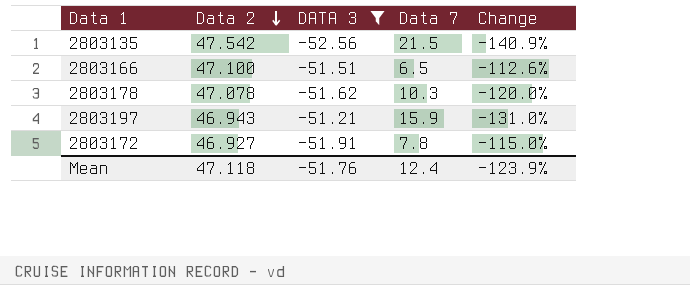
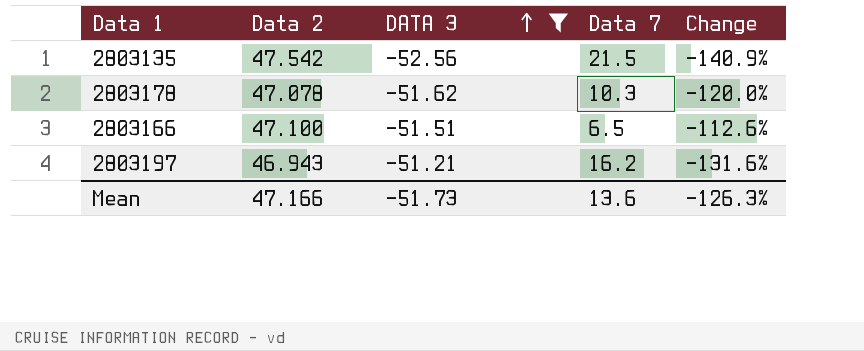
row order: Data 2 descending -> DATA 3 ascending
row 2803172: 46.927 | -51.91 | 7.8 | -115.0% -> none
2803197 | Data 7: 15.9 -> 16.2
2803197 | Change: -131.0% -> -131.6%
Mean | Data 2: 47.118 -> 47.166
Mean | DATA 3: -51.76 -> -51.73
Mean | Data 7: 12.4 -> 13.6
Mean | Change: -123.9% -> -126.3%

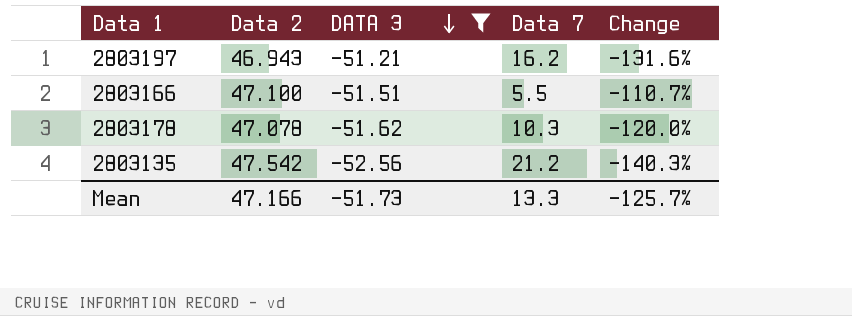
row order: DATA 3 ascending -> DATA 3 descending
2803166 | Data 7: 6.5 -> 5.5
2803166 | Change: -112.6% -> -110.7%
2803135 | Data 7: 21.5 -> 21.2
2803135 | Change: -140.9% -> -140.3%
Mean | Data 7: 13.6 -> 13.3
Mean | Change: -126.3% -> -125.7%

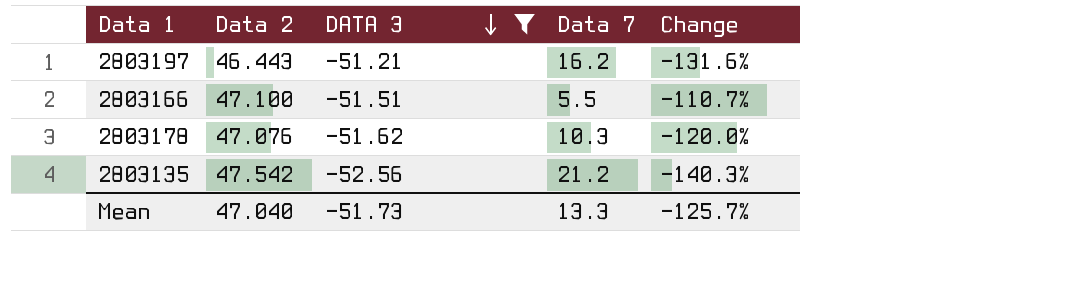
2803197 | Data 2: 46.943 -> 46.443
2803178 | Data 2: 47.078 -> 47.076
Mean | Data 2: 47.166 -> 47.040

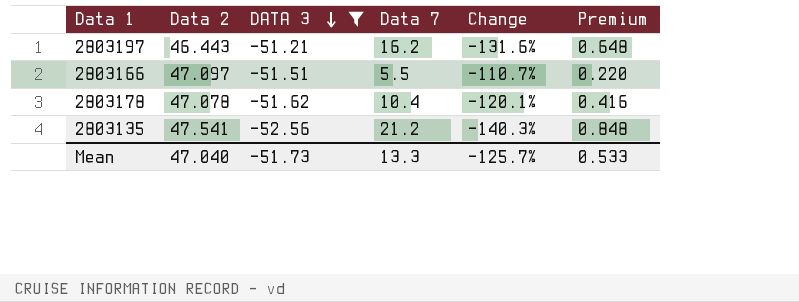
column Premium | formula: none -> [Data 7] * 0.04
2803166 | Data 2: 47.100 -> 47.097
2803178 | Data 2: 47.076 -> 47.078
2803178 | Data 7: 10.3 -> 10.4
2803178 | Change: -120.0% -> -120.1%
2803135 | Data 2: 47.542 -> 47.541

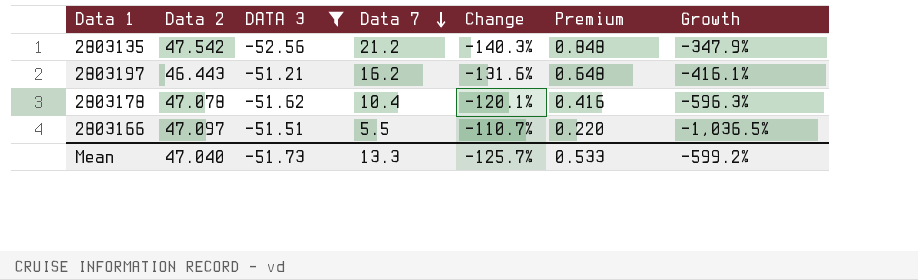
row order: DATA 3 descending -> Data 7 descending
column Growth | formula: none -> ([DATA 3] - [Data 7]) / [Data 7]
2803135 | Data 2: 47.541 -> 47.542

